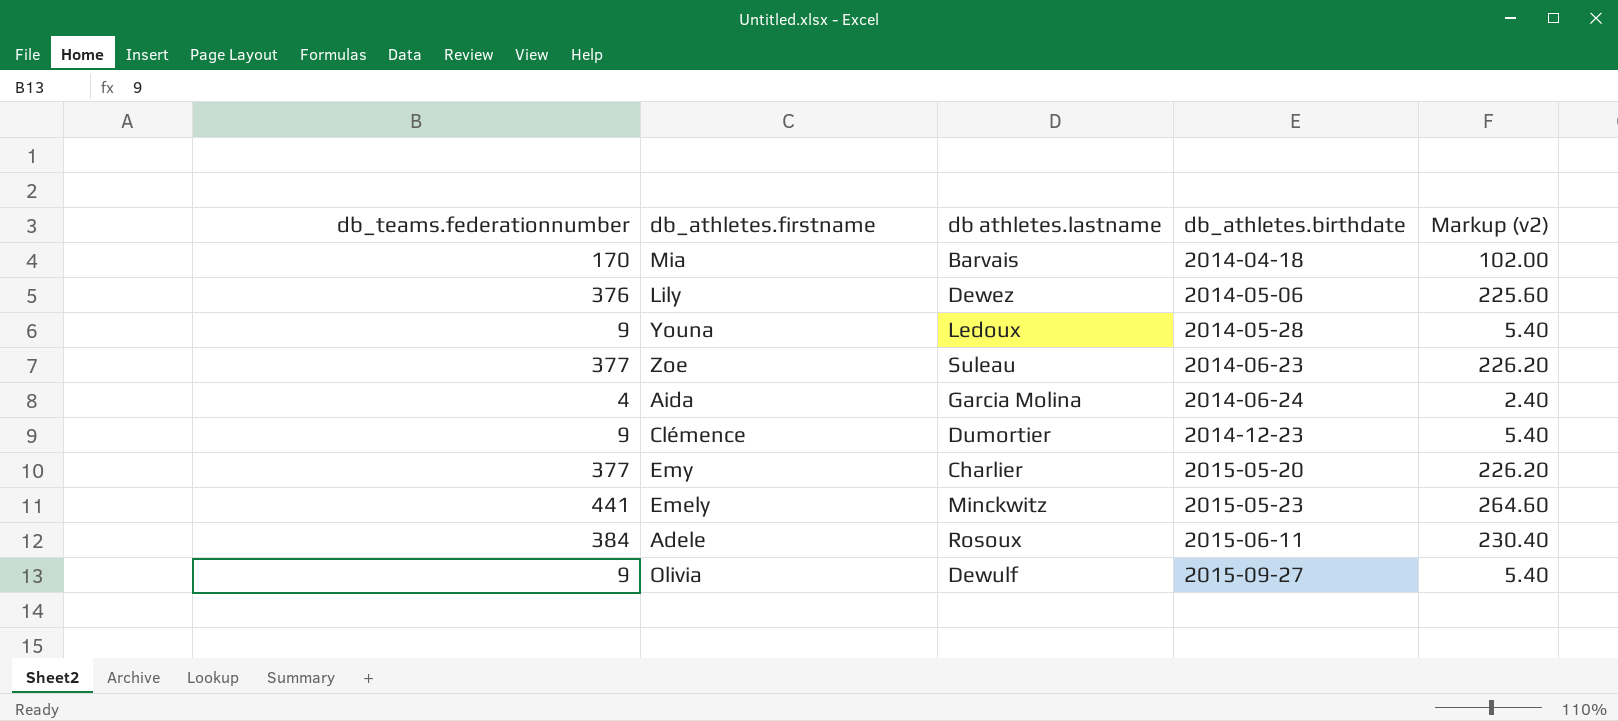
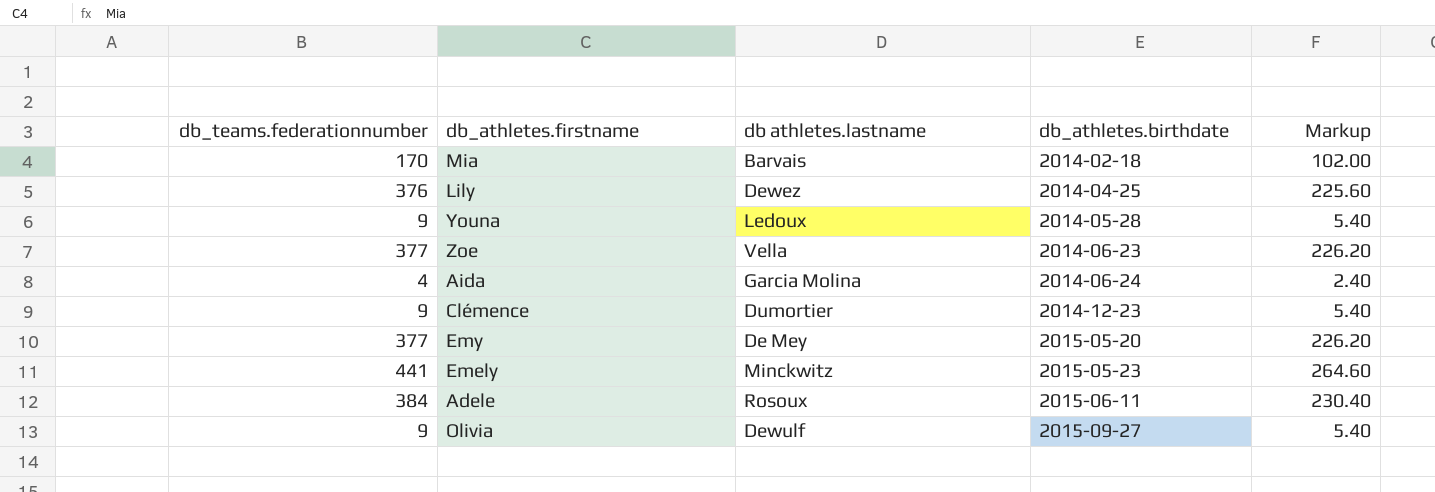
column name: Markup (v2) -> Markup
Mia | db_athletes.birthdate: 2014-04-18 -> 2014-02-18
Lily | db_athletes.birthdate: 2014-05-06 -> 2014-04-25
Zoe | db athletes.lastname: Suleau -> Vella
Emy | db athletes.lastname: Charlier -> De Mey

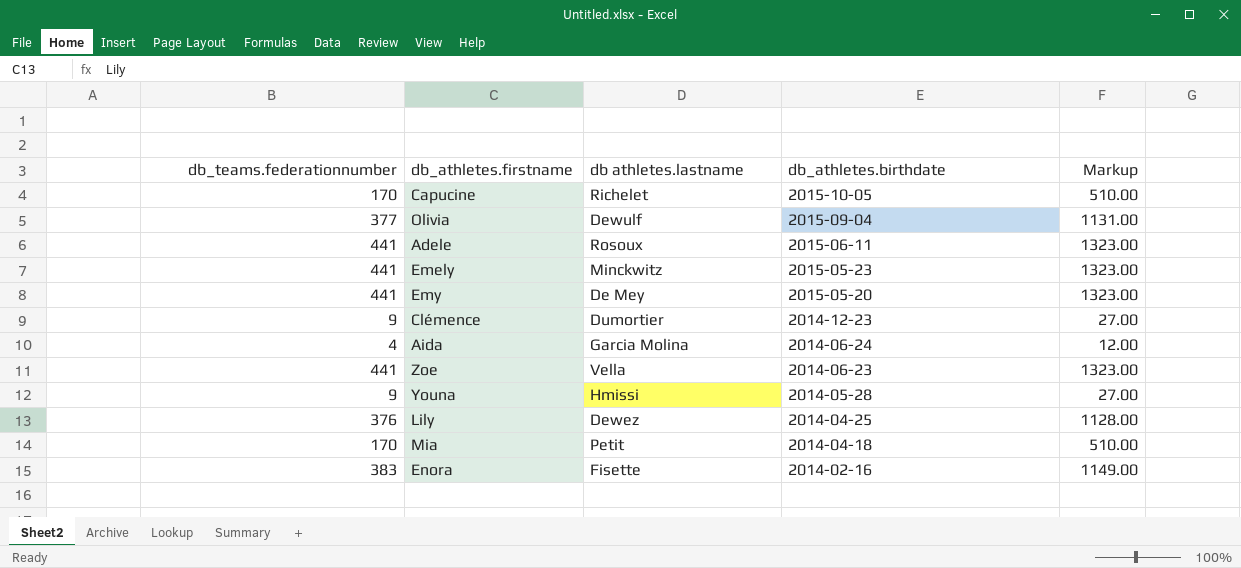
row order: db_athletes.birthdate ascending -> db_athletes.birthdate descending
column Markup | formula: [db_teams.federationnumber] * 0.6 -> [db_teams.federationnumber] * 3
row Capucine: none -> 170 | Richelet | 2015-10-05 | 510.00
Olivia | db_teams.federationnumber: 9 -> 377
Olivia | db_athletes.birthdate: 2015-09-27 -> 2015-09-04
Adele | db_teams.federationnumber: 384 -> 441
Emy | db_teams.federationnumber: 377 -> 441
Zoe | db_teams.federationnumber: 377 -> 441
Youna | db athletes.lastname: Ledoux -> Hmissi
Mia | db athletes.lastname: Barvais -> Petit
Mia | db_athletes.birthdate: 2014-02-18 -> 2014-04-18
row Enora: none -> 383 | Fisette | 2014-02-16 | 1149.00

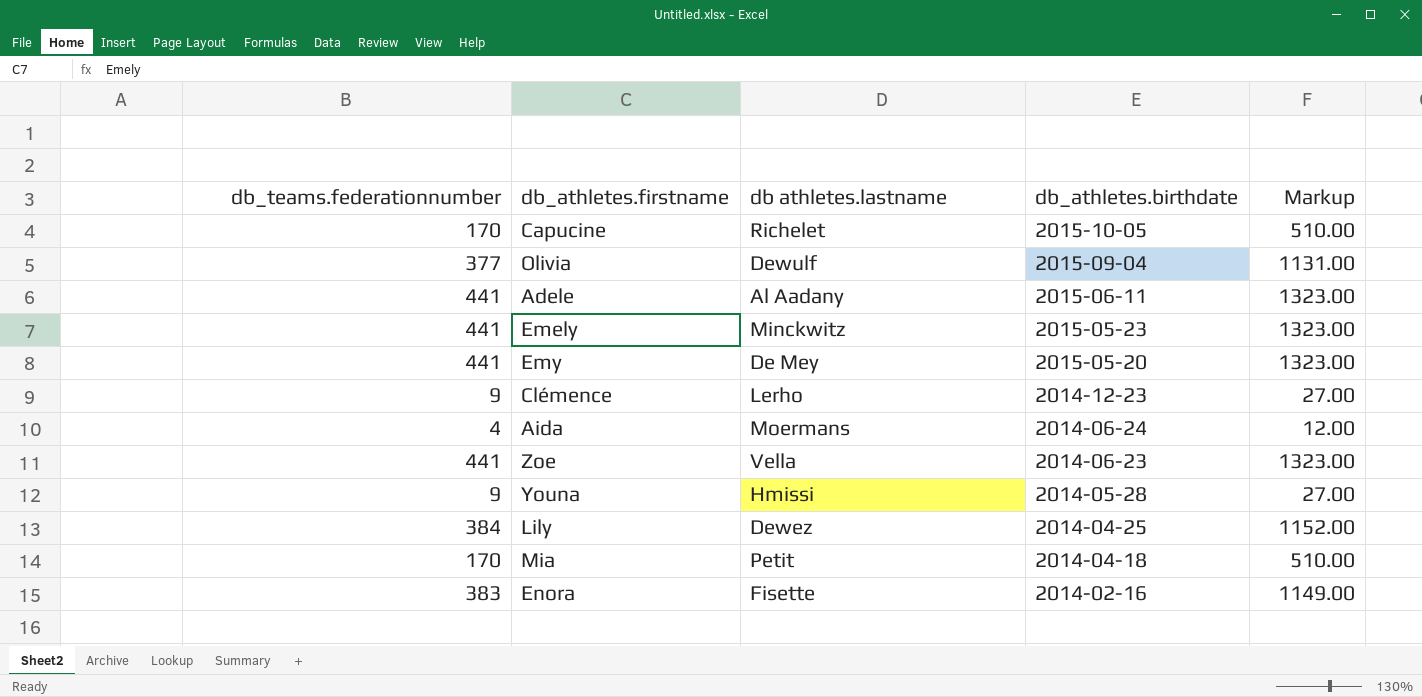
Adele | db athletes.lastname: Rosoux -> Al Aadany
Clémence | db athletes.lastname: Dumortier -> Lerho
Aida | db athletes.lastname: Garcia Molina -> Moermans
Lily | db_teams.federationnumber: 376 -> 384
Lily | Markup: 1128.00 -> 1152.00

